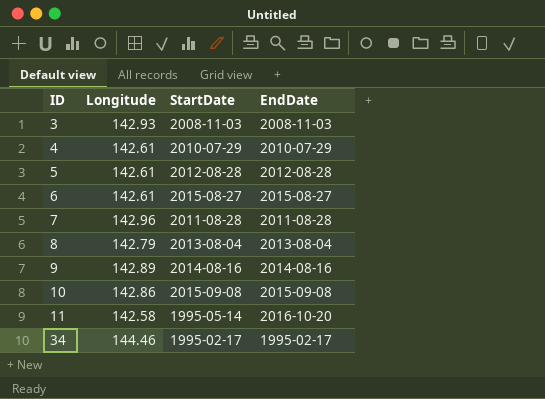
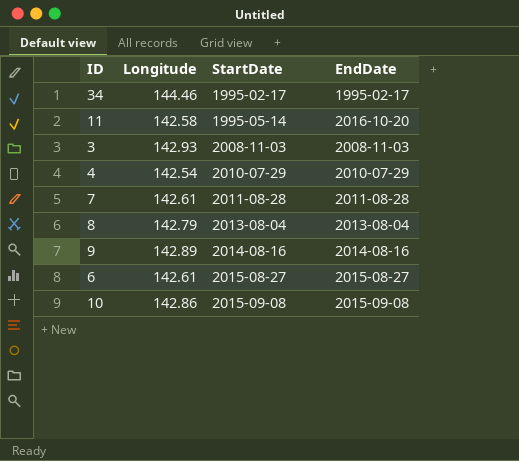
row order: ID ascending -> StartDate ascending
row 5: 142.61 | 2012-08-28 | 2012-08-28 -> none
4 | Longitude: 142.61 -> 142.54
7 | Longitude: 142.96 -> 142.61

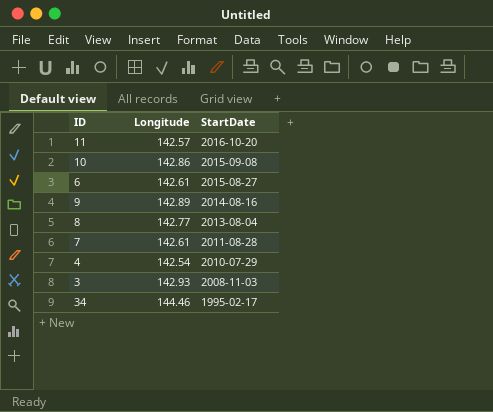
row order: StartDate ascending -> StartDate descending
column EndDate | position: 4 -> none
11 | Longitude: 142.58 -> 142.57
11 | StartDate: 1995-05-14 -> 2016-10-20
8 | Longitude: 142.79 -> 142.77

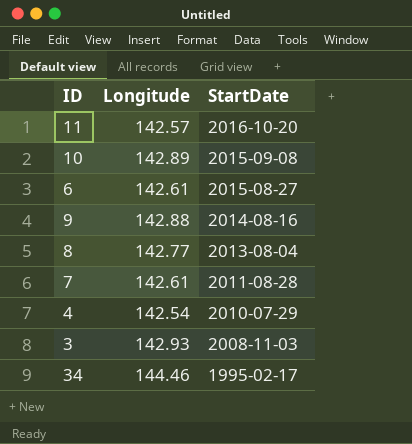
10 | Longitude: 142.86 -> 142.89
9 | Longitude: 142.89 -> 142.88

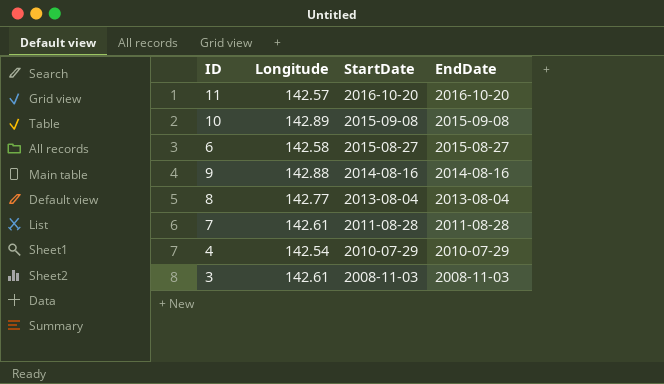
column EndDate | position: none -> 4
row 34: 144.46 | 1995-02-17 -> none
6 | Longitude: 142.61 -> 142.58
3 | Longitude: 142.93 -> 142.61

